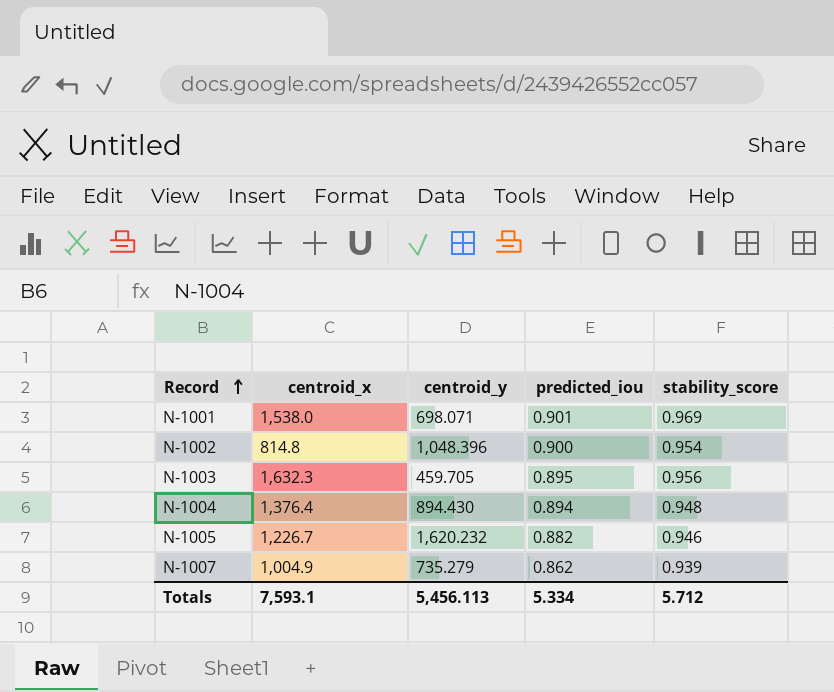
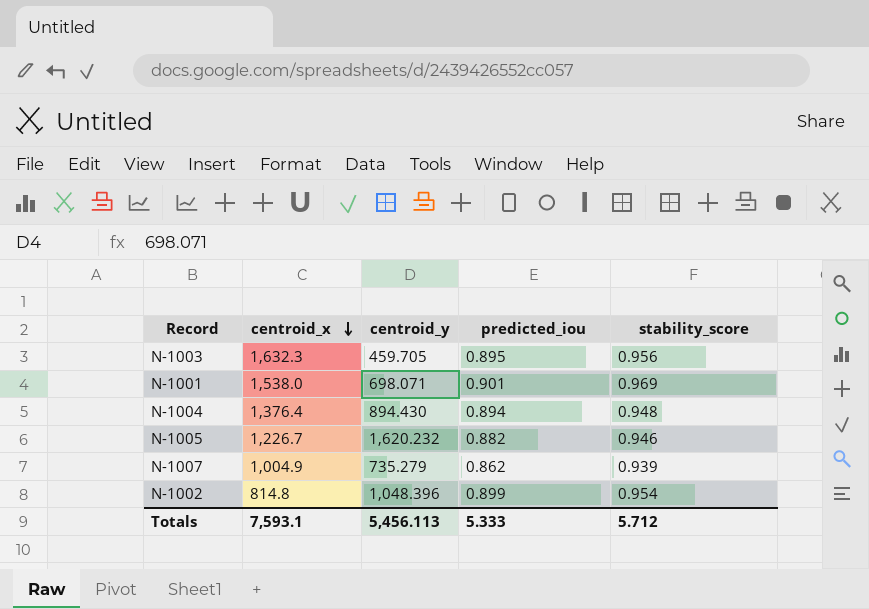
row order: Record ascending -> centroid_x descending
N-1002 | predicted_iou: 0.900 -> 0.899
Totals | predicted_iou: 5.334 -> 5.333

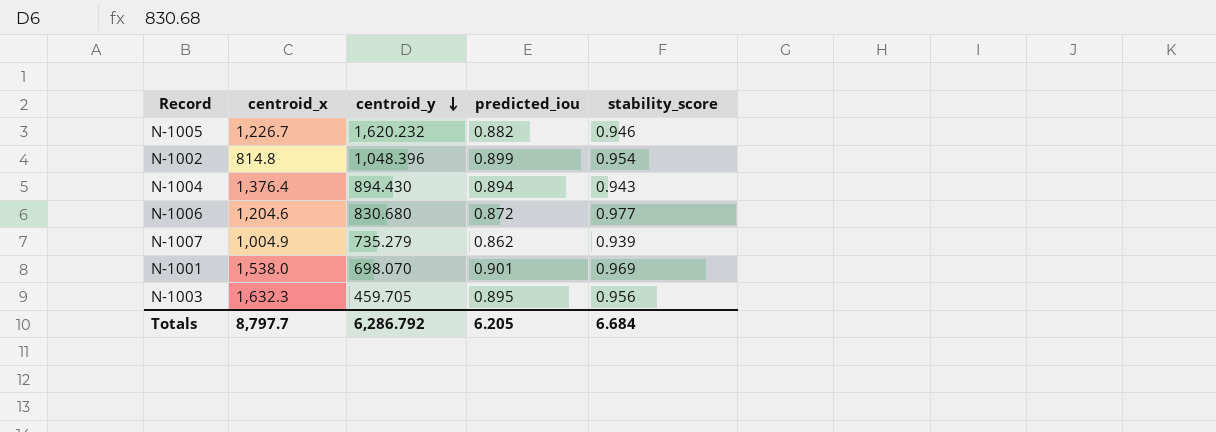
row order: centroid_x descending -> centroid_y descending
N-1004 | stability_score: 0.948 -> 0.943
row N-1006: none -> 1,204.6 | 830.680 | 0.872 | 0.977
N-1001 | centroid_y: 698.071 -> 698.070
Totals | centroid_x: 7,593.1 -> 8,797.7
Totals | centroid_y: 5,456.113 -> 6,286.792
Totals | predicted_iou: 5.333 -> 6.205
Totals | stability_score: 5.712 -> 6.684

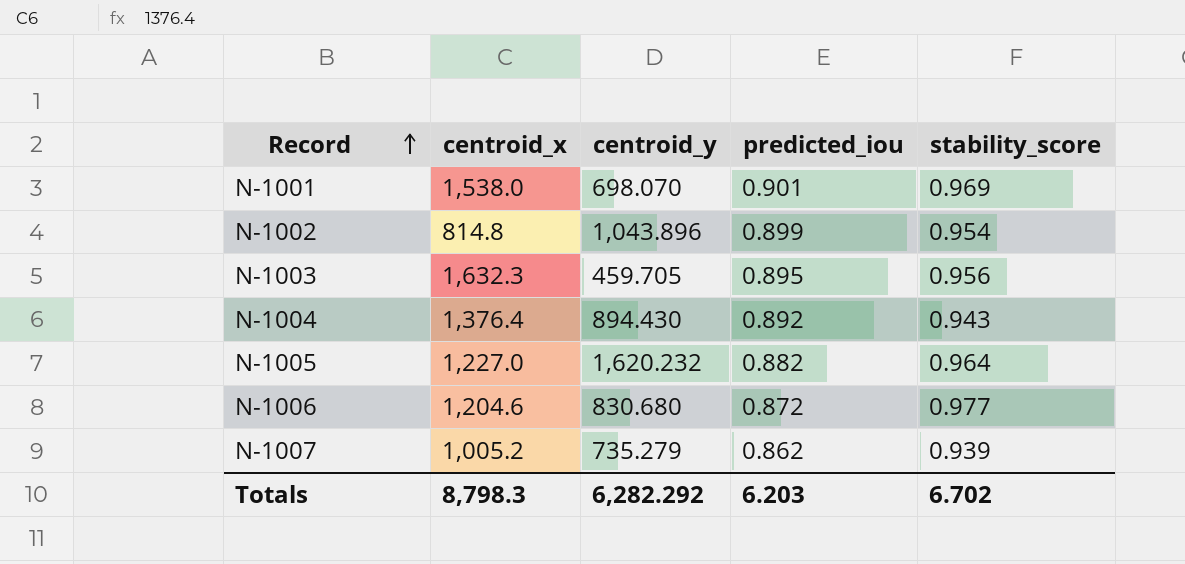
row order: centroid_y descending -> Record ascending
N-1002 | centroid_y: 1,048.396 -> 1,043.896
N-1004 | predicted_iou: 0.894 -> 0.892
N-1005 | centroid_x: 1,226.7 -> 1,227.0
N-1005 | stability_score: 0.946 -> 0.964
N-1007 | centroid_x: 1,004.9 -> 1,005.2
Totals | centroid_x: 8,797.7 -> 8,798.3
Totals | centroid_y: 6,286.792 -> 6,282.292
Totals | predicted_iou: 6.205 -> 6.203
Totals | stability_score: 6.684 -> 6.702

